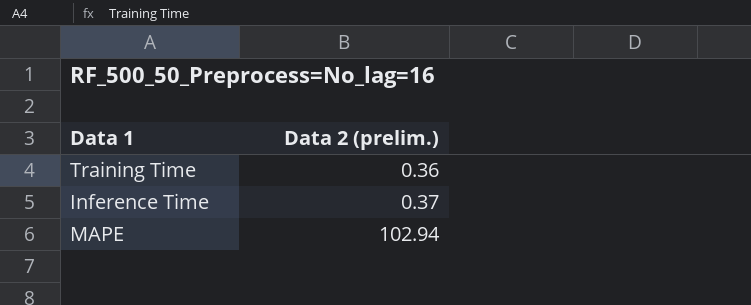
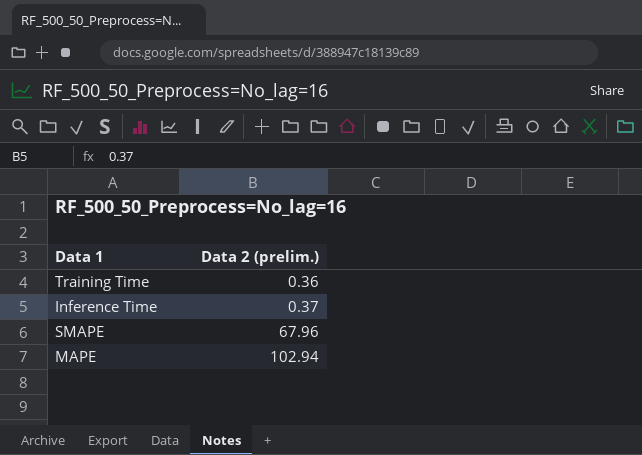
row SMAPE: none -> 67.96

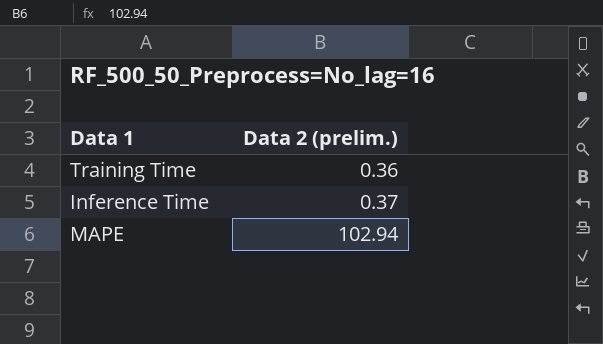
row SMAPE: 67.96 -> none

